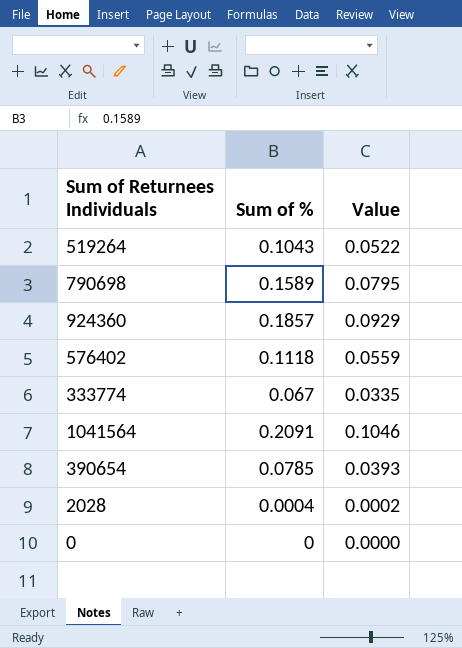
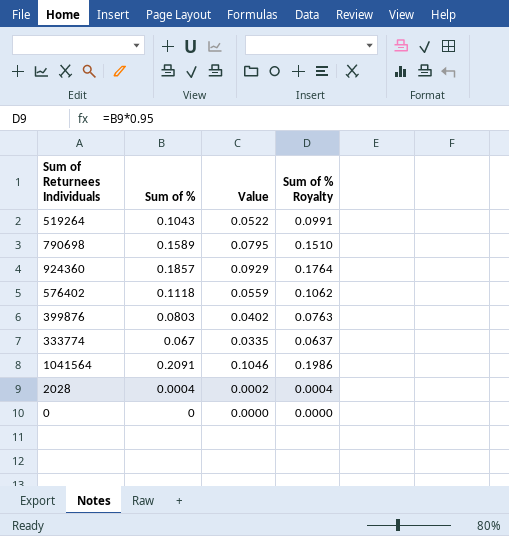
column Sum of % Royalty | formula: none -> [Sum of %] * 0.95
row 390654: 0.0785 | 0.0393 -> none
row 399876: none -> 0.0803 | 0.0402 | 0.0763

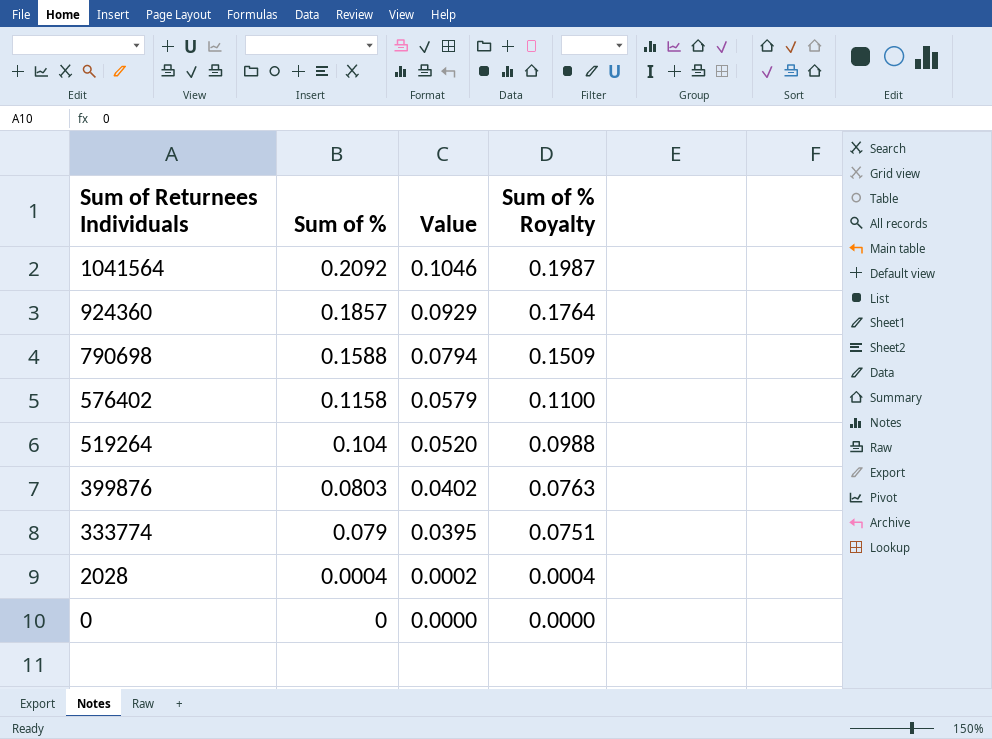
row order: none -> Sum of Returnees Individuals descending
1041564 | Sum of %: 0.2091 -> 0.2092
1041564 | Sum of % Royalty: 0.1986 -> 0.1987
790698 | Sum of %: 0.1589 -> 0.1588
790698 | Value: 0.0795 -> 0.0794
790698 | Sum of % Royalty: 0.1510 -> 0.1509
576402 | Sum of %: 0.1118 -> 0.1158
576402 | Value: 0.0559 -> 0.0579
576402 | Sum of % Royalty: 0.1062 -> 0.1100
519264 | Sum of %: 0.1043 -> 0.104
519264 | Value: 0.0522 -> 0.0520
519264 | Sum of % Royalty: 0.0991 -> 0.0988
333774 | Sum of %: 0.067 -> 0.079
333774 | Value: 0.0335 -> 0.0395
333774 | Sum of % Royalty: 0.0637 -> 0.0751

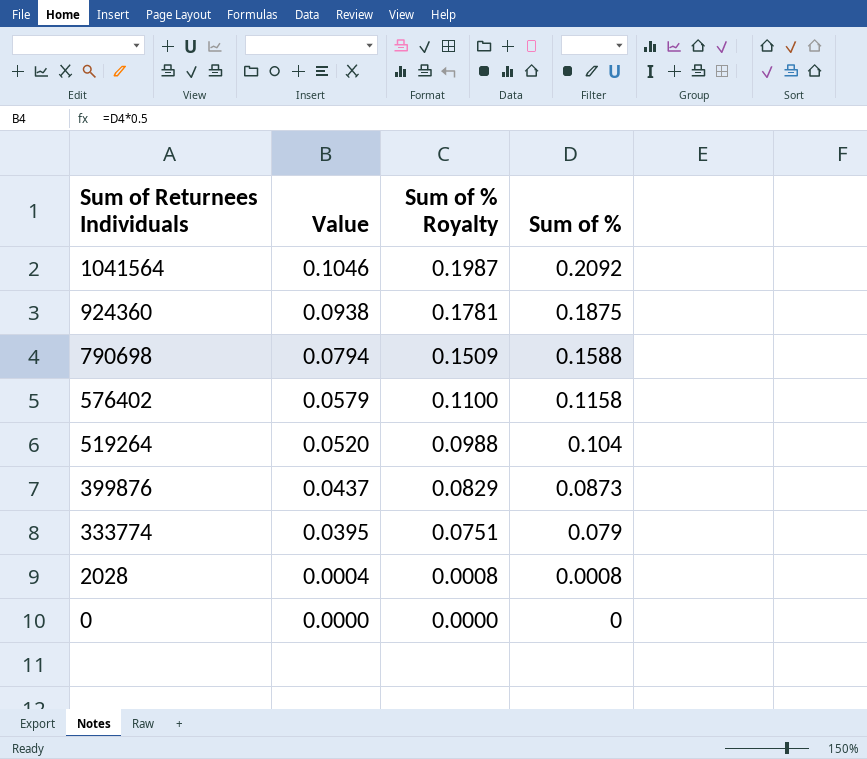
column Sum of % | position: 2 -> 4
924360 | Value: 0.0929 -> 0.0938
924360 | Sum of % Royalty: 0.1764 -> 0.1781
924360 | Sum of %: 0.1857 -> 0.1875
399876 | Value: 0.0402 -> 0.0437
399876 | Sum of % Royalty: 0.0763 -> 0.0829
399876 | Sum of %: 0.0803 -> 0.0873
2028 | Value: 0.0002 -> 0.0004
2028 | Sum of % Royalty: 0.0004 -> 0.0008
2028 | Sum of %: 0.0004 -> 0.0008

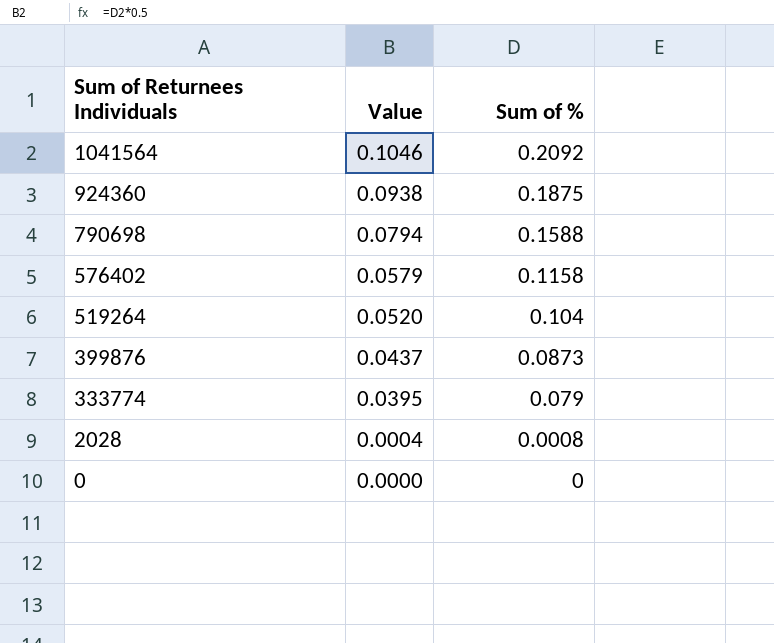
column Sum of % Royalty | formula: [Sum of %] * 0.95 -> none

